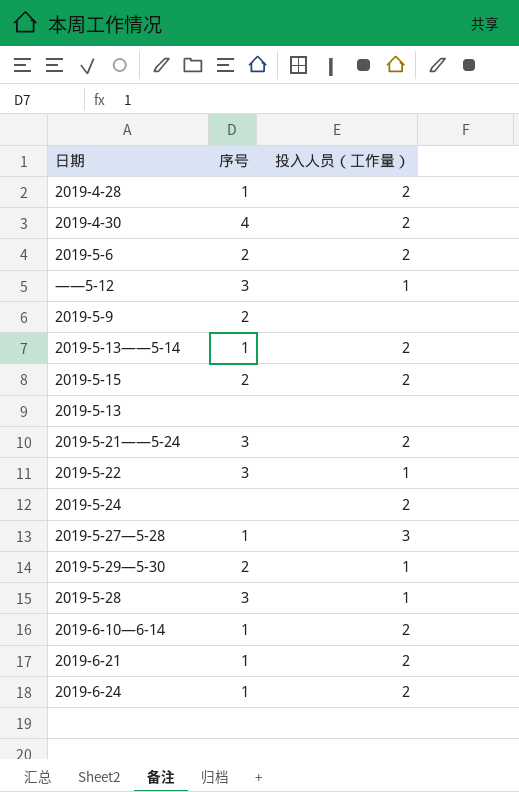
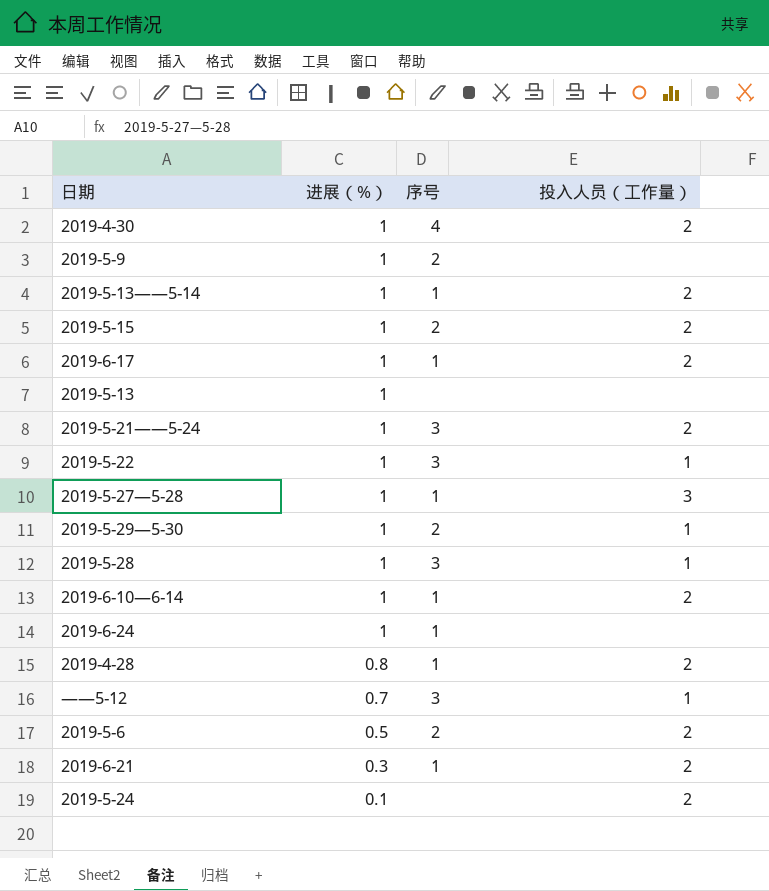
row order: none -> 进展（%） descending
column 进展（%） | position: none -> 2
row 2019-6-17: none -> 1 | 1 | 2
2019-6-24 | 投入人员（工作量）: 2 -> none

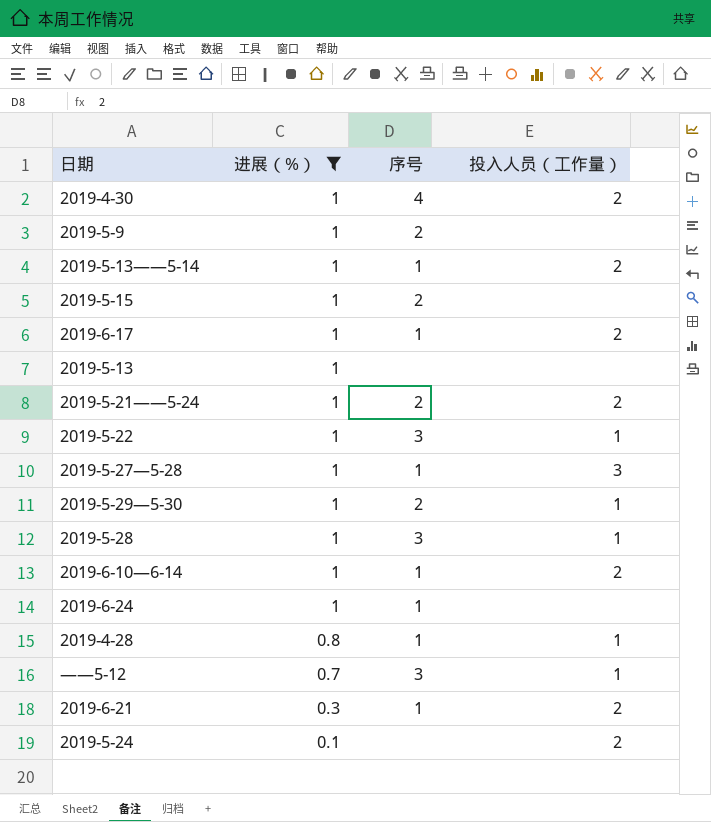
filter: none -> 进展（%） != 0.5
2019-5-15 | 投入人员（工作量）: 2 -> none
2019-5-21——5-24 | 序号: 3 -> 2
2019-4-28 | 投入人员（工作量）: 2 -> 1

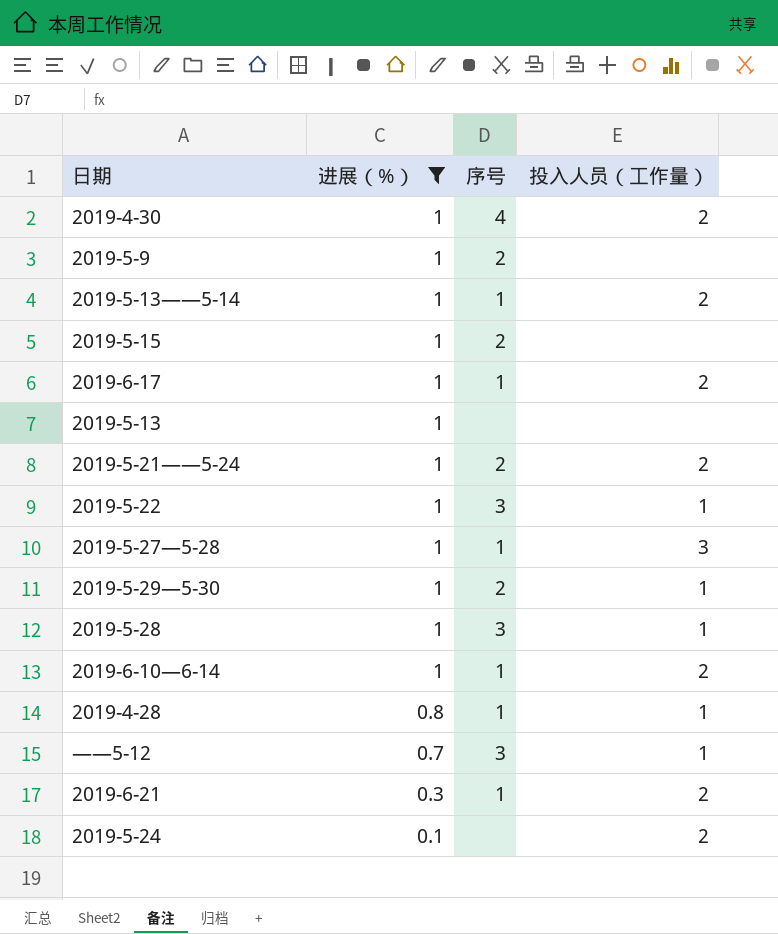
row 2019-6-24: 1 | 1 | none -> none

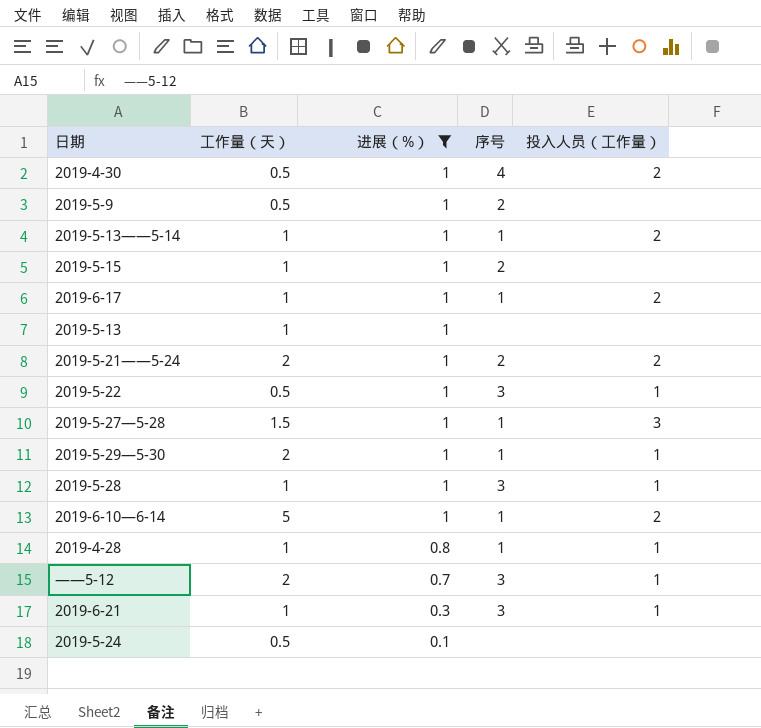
column 工作量（天） | position: none -> 2
2019-5-29—5-30 | 序号: 2 -> 1
2019-6-21 | 序号: 1 -> 3
2019-6-21 | 投入人员（工作量）: 2 -> 1
2019-5-24 | 投入人员（工作量）: 2 -> none

